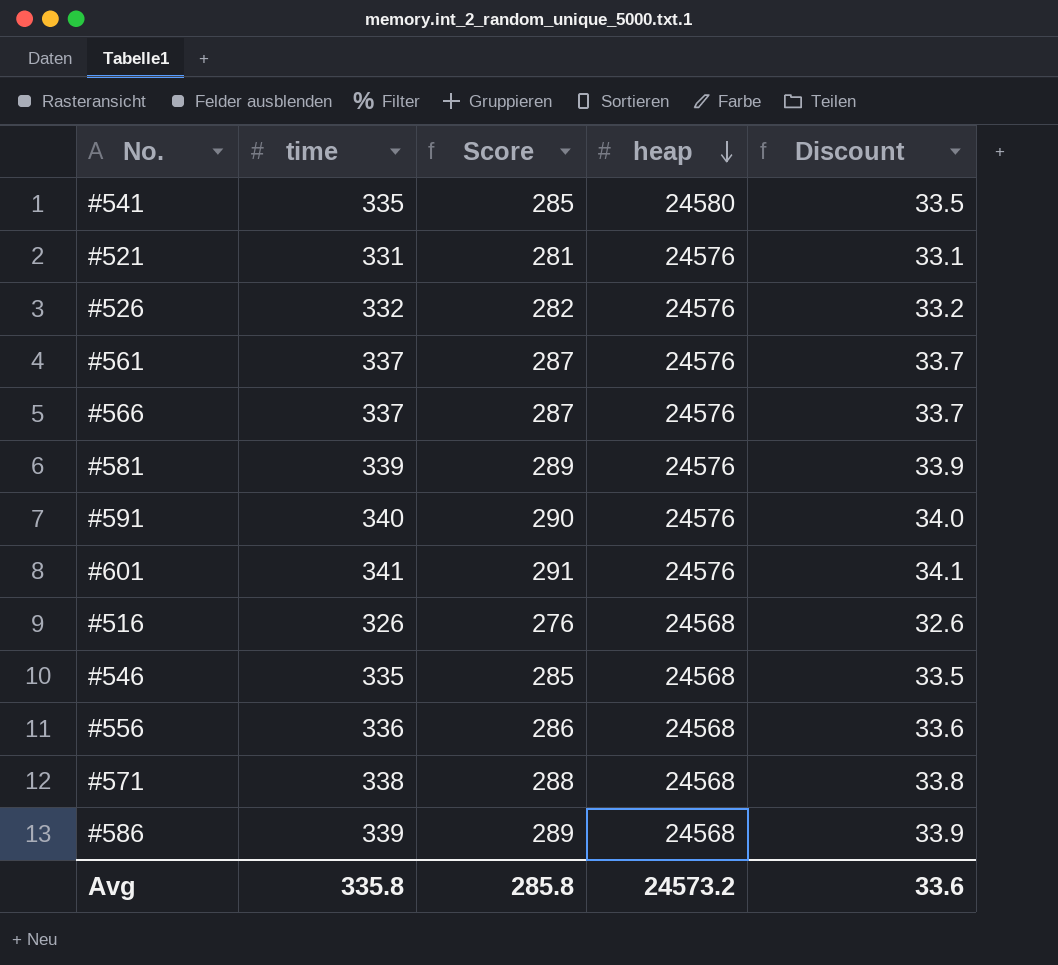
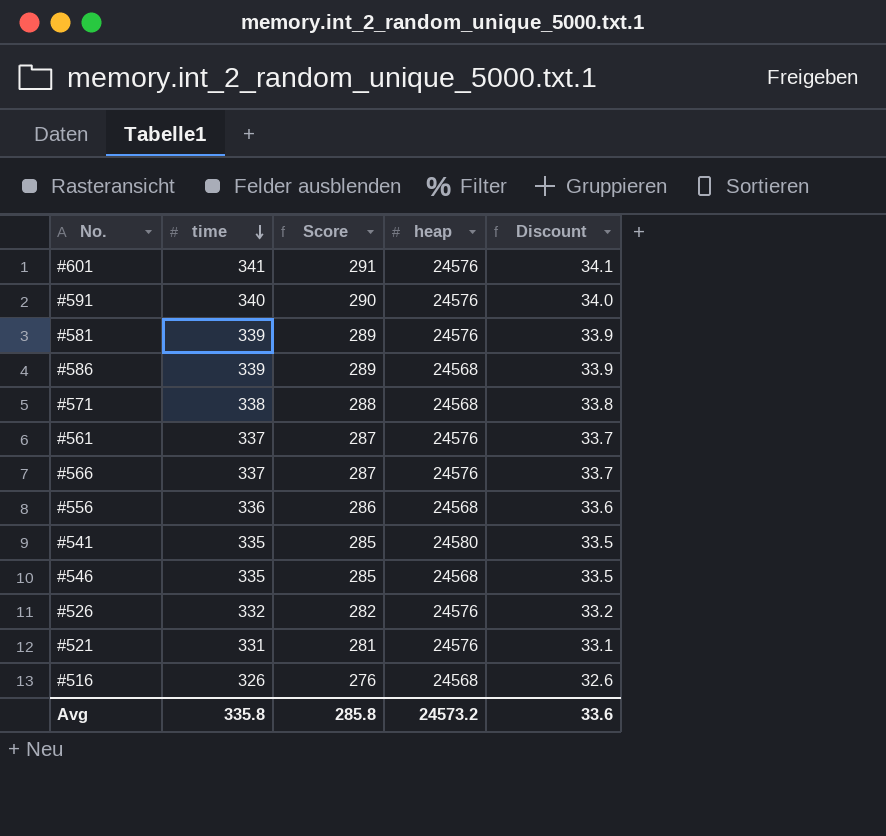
row order: heap descending -> time descending

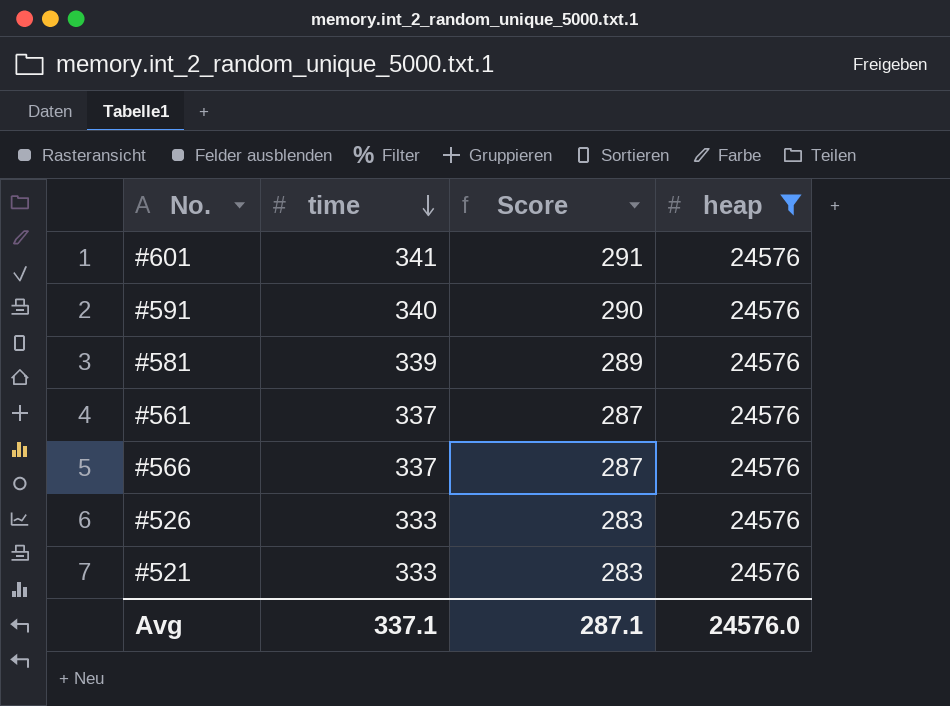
filter: none -> heap = 24576
column Discount | formula: [time] * 0.1 -> none
#526 | time: 332 -> 333
#526 | Score: 282 -> 283
#521 | time: 331 -> 333
#521 | Score: 281 -> 283
Avg | time: 335.8 -> 337.1
Avg | Score: 285.8 -> 287.1
Avg | heap: 24573.2 -> 24576.0

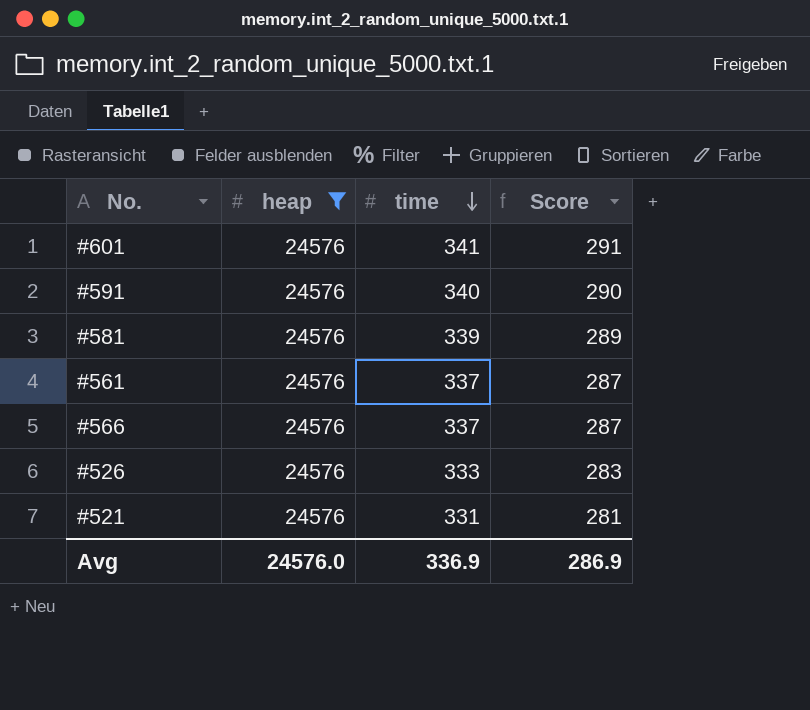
column heap | position: 4 -> 2
#521 | time: 333 -> 331
#521 | Score: 283 -> 281
Avg | time: 337.1 -> 336.9
Avg | Score: 287.1 -> 286.9

